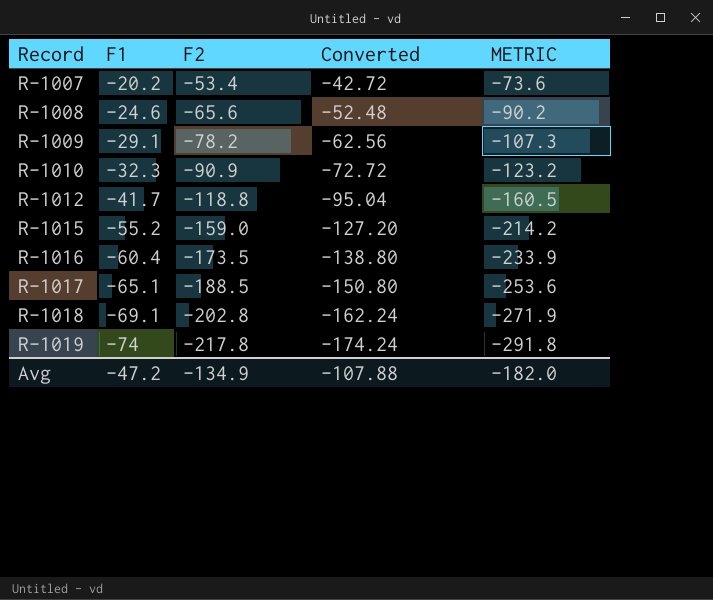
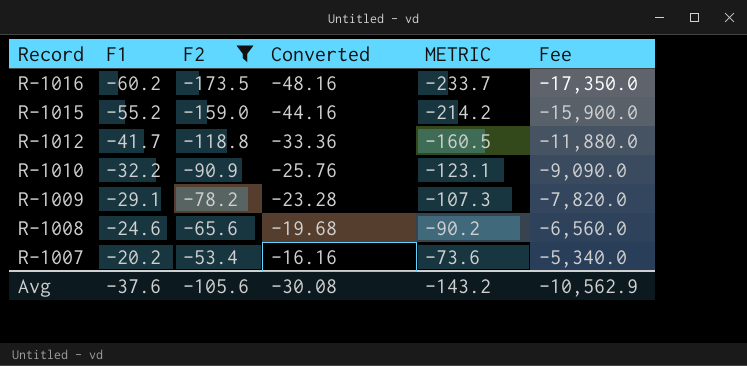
filter: none -> F2 >= -173.5
row order: Record ascending -> Record descending
column Converted | formula: [F2] * 0.8 -> [F1] * 0.8
column Fee | formula: none -> [F2] * 100
R-1016 | F1: -60.4 -> -60.2
R-1016 | METRIC: -233.9 -> -233.7
R-1010 | F1: -32.3 -> -32.2
R-1010 | METRIC: -123.2 -> -123.1
Avg | F1: -47.2 -> -37.6
Avg | F2: -134.9 -> -105.6
Avg | Converted: -107.88 -> -30.08
Avg | METRIC: -182.0 -> -143.2

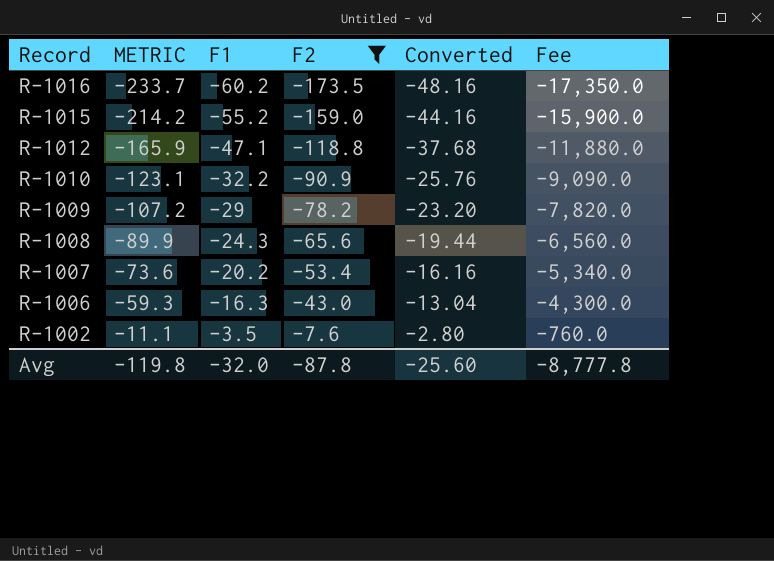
column METRIC | position: 5 -> 2
R-1012 | METRIC: -160.5 -> -165.9
R-1012 | F1: -41.7 -> -47.1
R-1012 | Converted: -33.36 -> -37.68
R-1009 | METRIC: -107.3 -> -107.2
R-1009 | F1: -29.1 -> -29
R-1009 | Converted: -23.28 -> -23.20
R-1008 | METRIC: -90.2 -> -89.9
R-1008 | F1: -24.6 -> -24.3
R-1008 | Converted: -19.68 -> -19.44
row R-1006: none -> -59.3 | -16.3 | -43.0 | -13.04 | -4,300.0
row R-1002: none -> -11.1 | -3.5 | -7.6 | -2.80 | -760.0
Avg | METRIC: -143.2 -> -119.8
Avg | F1: -37.6 -> -32.0
Avg | F2: -105.6 -> -87.8
Avg | Converted: -30.08 -> -25.60
Avg | Fee: -10,562.9 -> -8,777.8

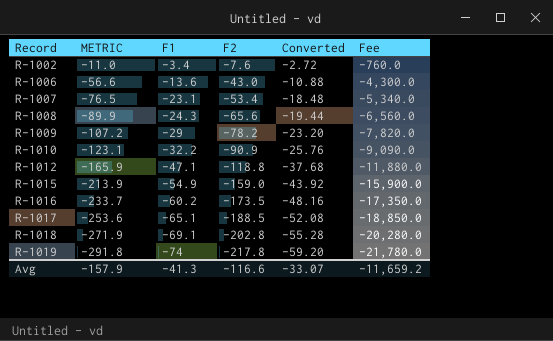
filter: F2 >= -173.5 -> none
row order: Record descending -> Record ascending
R-1002 | METRIC: -11.1 -> -11.0
R-1002 | F1: -3.5 -> -3.4
R-1002 | Converted: -2.80 -> -2.72
R-1006 | METRIC: -59.3 -> -56.6
R-1006 | F1: -16.3 -> -13.6
R-1006 | Converted: -13.04 -> -10.88
R-1007 | METRIC: -73.6 -> -76.5
R-1007 | F1: -20.2 -> -23.1
R-1007 | Converted: -16.16 -> -18.48
R-1015 | METRIC: -214.2 -> -213.9
R-1015 | F1: -55.2 -> -54.9
R-1015 | Converted: -44.16 -> -43.92
Avg | METRIC: -119.8 -> -157.9
Avg | F1: -32.0 -> -41.3
Avg | F2: -87.8 -> -116.6
Avg | Converted: -25.60 -> -33.07
Avg | Fee: -8,777.8 -> -11,659.2

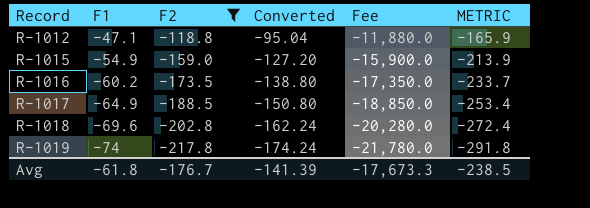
filter: none -> F2 <= -118.8
column Converted | formula: [F1] * 0.8 -> [F2] * 0.8
column METRIC | position: 2 -> 6
R-1017 | F1: -65.1 -> -64.9
R-1017 | METRIC: -253.6 -> -253.4
R-1018 | F1: -69.1 -> -69.6
R-1018 | METRIC: -271.9 -> -272.4
Avg | F1: -41.3 -> -61.8
Avg | F2: -116.6 -> -176.7
Avg | Converted: -33.07 -> -141.39
Avg | Fee: -11,659.2 -> -17,673.3
Avg | METRIC: -157.9 -> -238.5

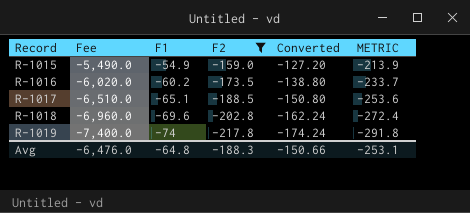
column Fee | formula: [F2] * 100 -> [F1] * 100
column Fee | position: 5 -> 2
row R-1012: -47.1 | -118.8 | -95.04 | -11,880.0 | -165.9 -> none
R-1017 | F1: -64.9 -> -65.1
R-1017 | METRIC: -253.4 -> -253.6
Avg | Fee: -17,673.3 -> -6,476.0
Avg | F1: -61.8 -> -64.8
Avg | F2: -176.7 -> -188.3
Avg | Converted: -141.39 -> -150.66
Avg | METRIC: -238.5 -> -253.1

